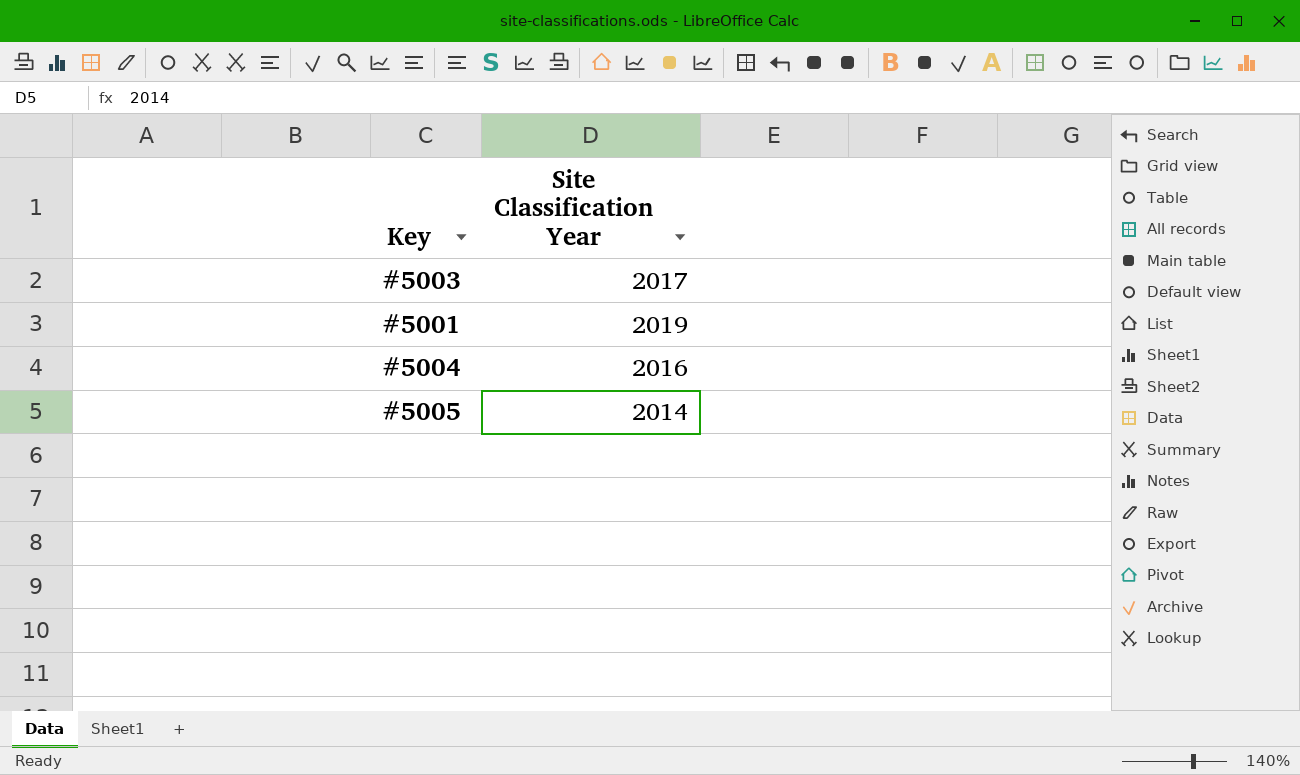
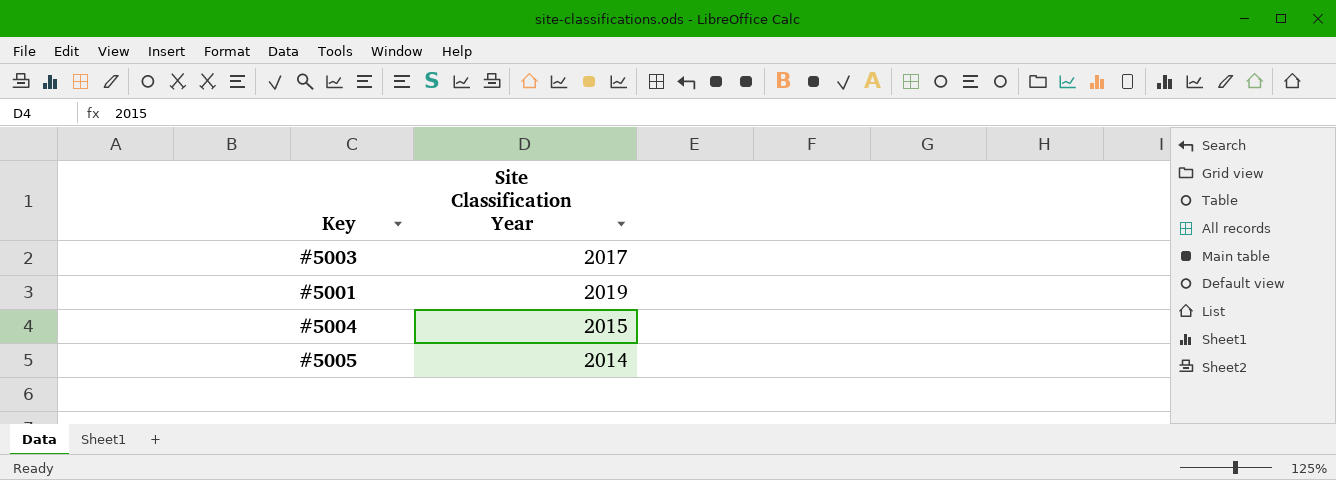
#5004 | Site Classification Year: 2016 -> 2015

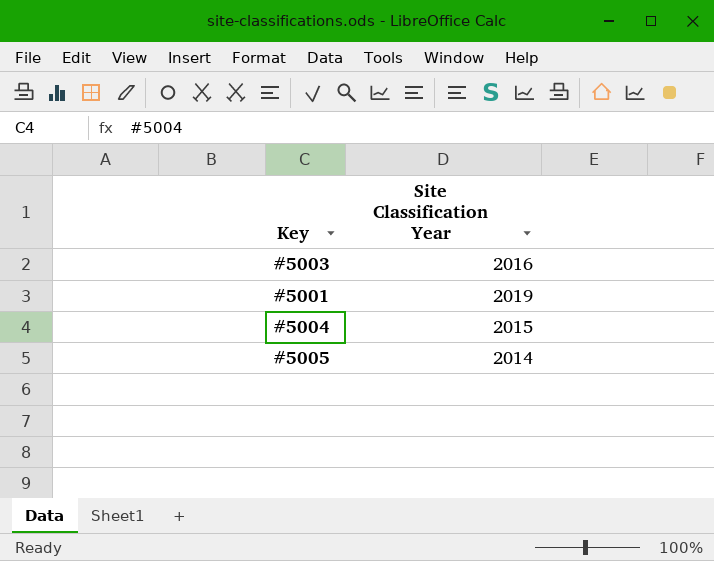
#5003 | Site Classification Year: 2017 -> 2016

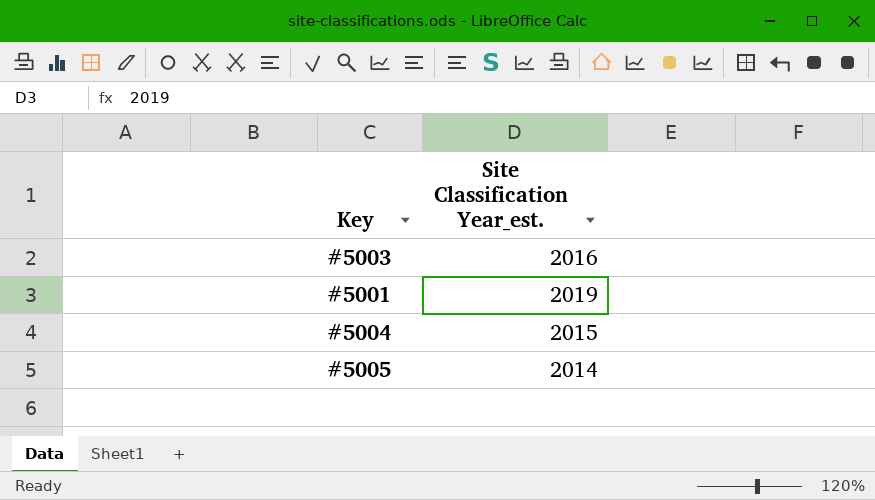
column name: Site Classification Year -> Site Classification Year_est.

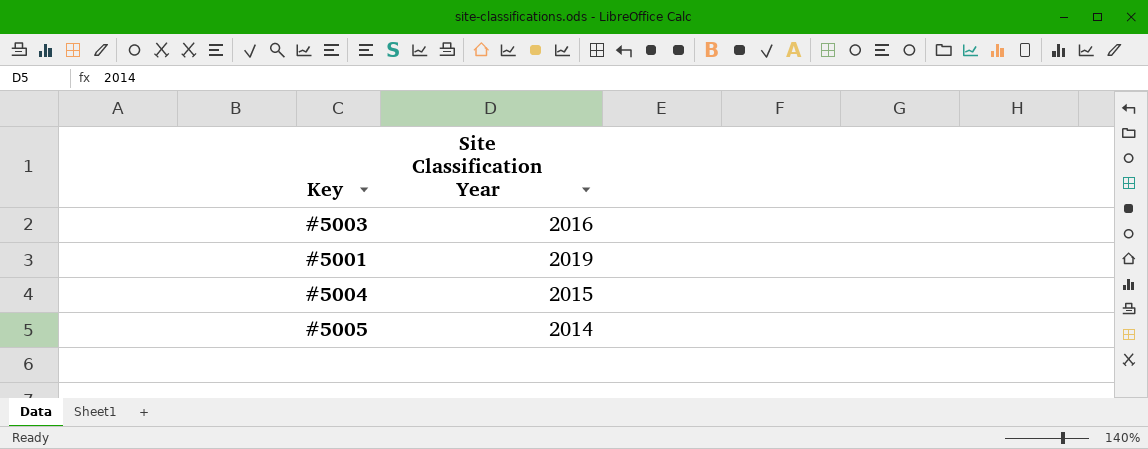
column name: Site Classification Year_est. -> Site Classification Year

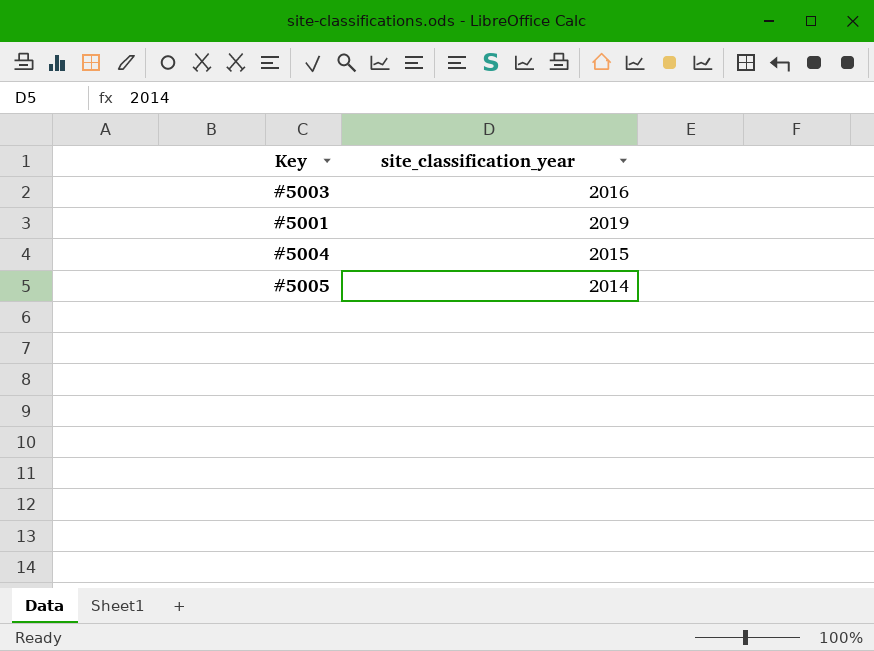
column name: Site Classification Year -> site_classification_year

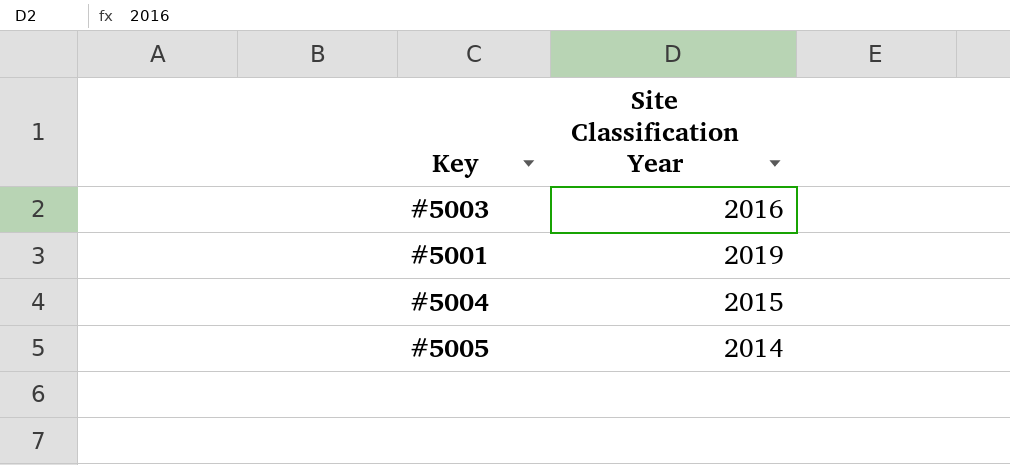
column name: site_classification_year -> Site Classification Year

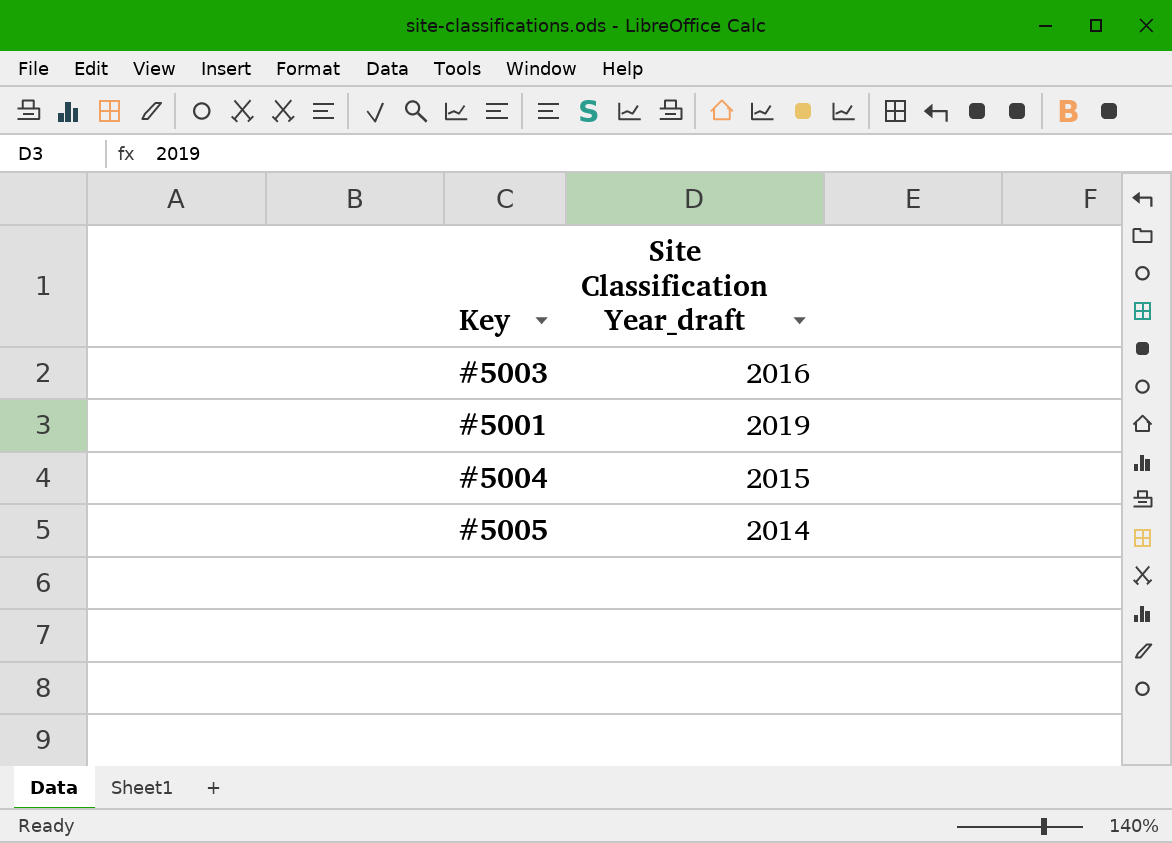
column name: Site Classification Year -> Site Classification Year_draft

